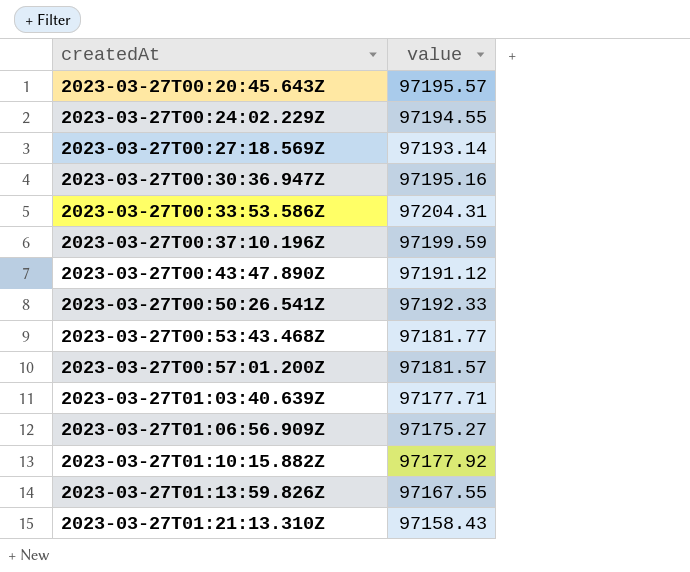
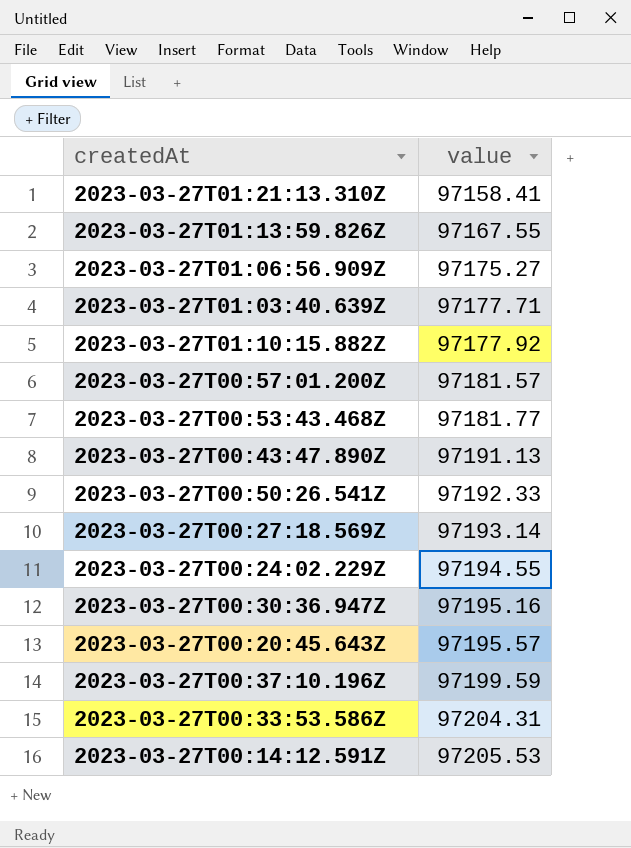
row order: createdAt ascending -> value ascending
2023-03-27T01:21:13.310Z | value: 97158.43 -> 97158.41
2023-03-27T00:43:47.890Z | value: 97191.12 -> 97191.13
row 2023-03-27T00:14:12.591Z: none -> 97205.53

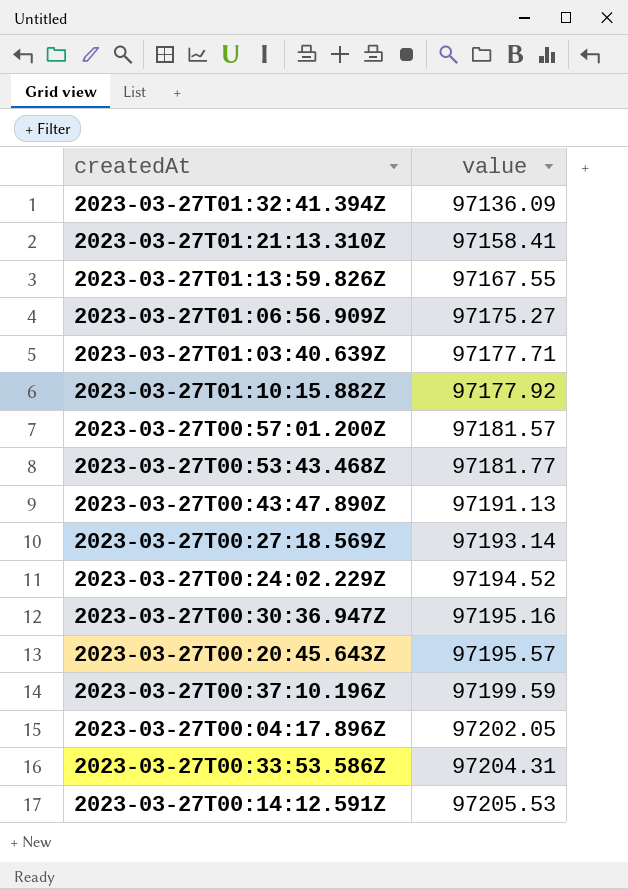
row 2023-03-27T00:50:26.541Z: 97192.33 -> none
row 2023-03-27T01:32:41.394Z: none -> 97136.09
2023-03-27T00:24:02.229Z | value: 97194.55 -> 97194.52
row 2023-03-27T00:04:17.896Z: none -> 97202.05

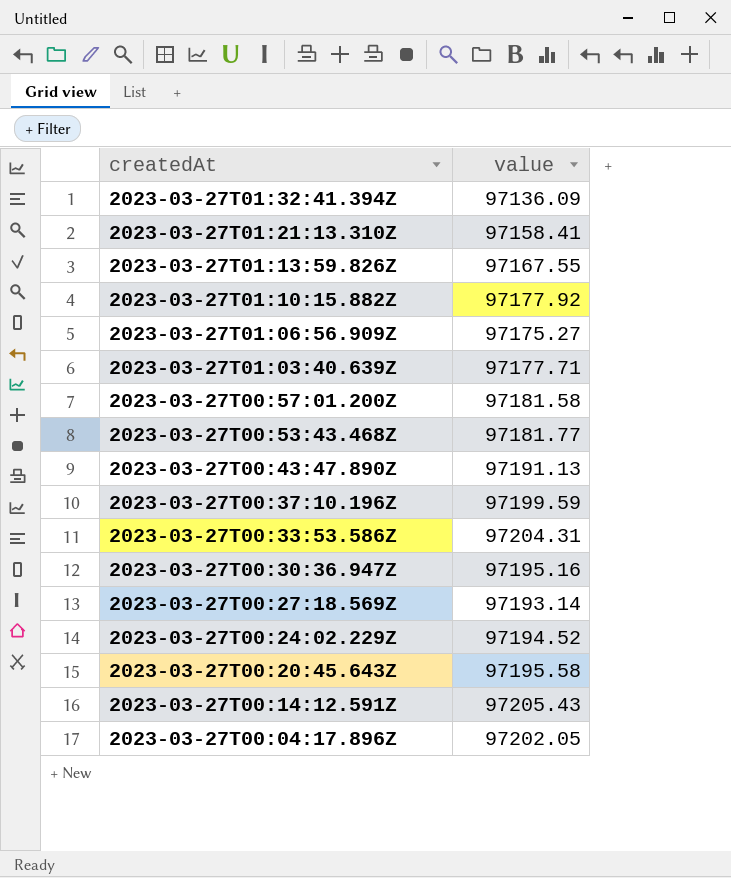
row order: value ascending -> createdAt descending
2023-03-27T00:57:01.200Z | value: 97181.57 -> 97181.58
2023-03-27T00:20:45.643Z | value: 97195.57 -> 97195.58
2023-03-27T00:14:12.591Z | value: 97205.53 -> 97205.43

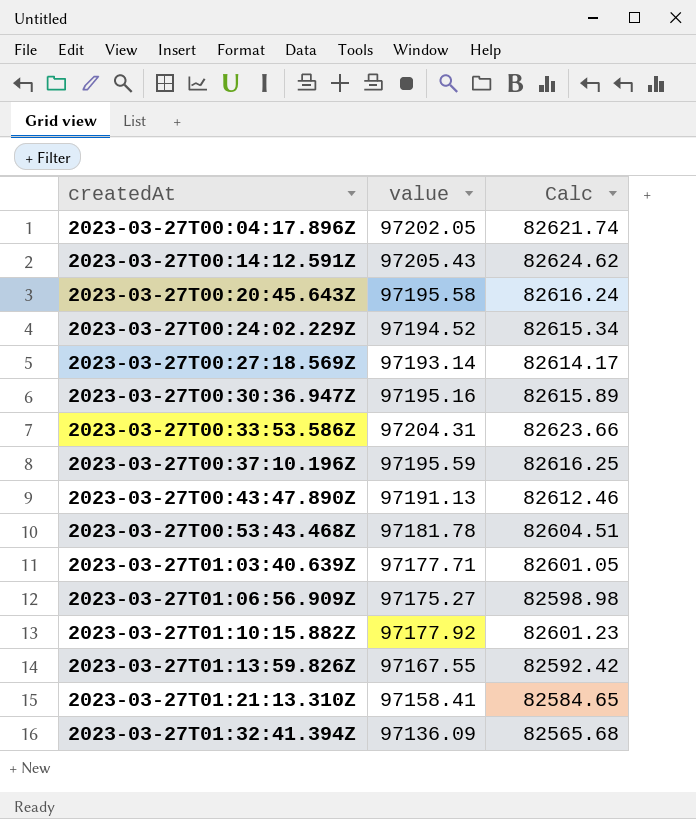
row order: createdAt descending -> createdAt ascending
column Calc | formula: none -> [value] * 0.85
row 2023-03-27T00:57:01.200Z: 97181.58 -> none
2023-03-27T00:37:10.196Z | value: 97199.59 -> 97195.59
2023-03-27T00:53:43.468Z | value: 97181.77 -> 97181.78

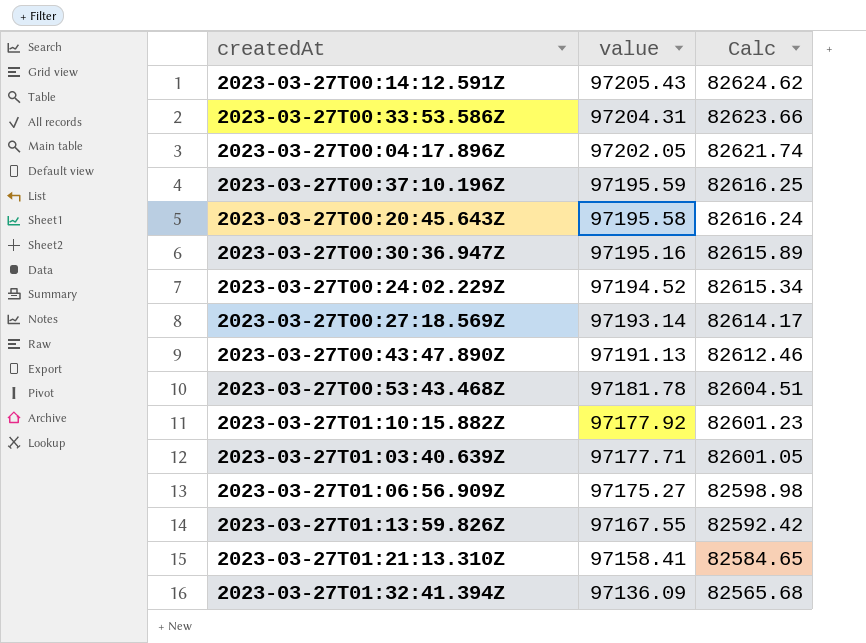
row order: createdAt ascending -> value descending

